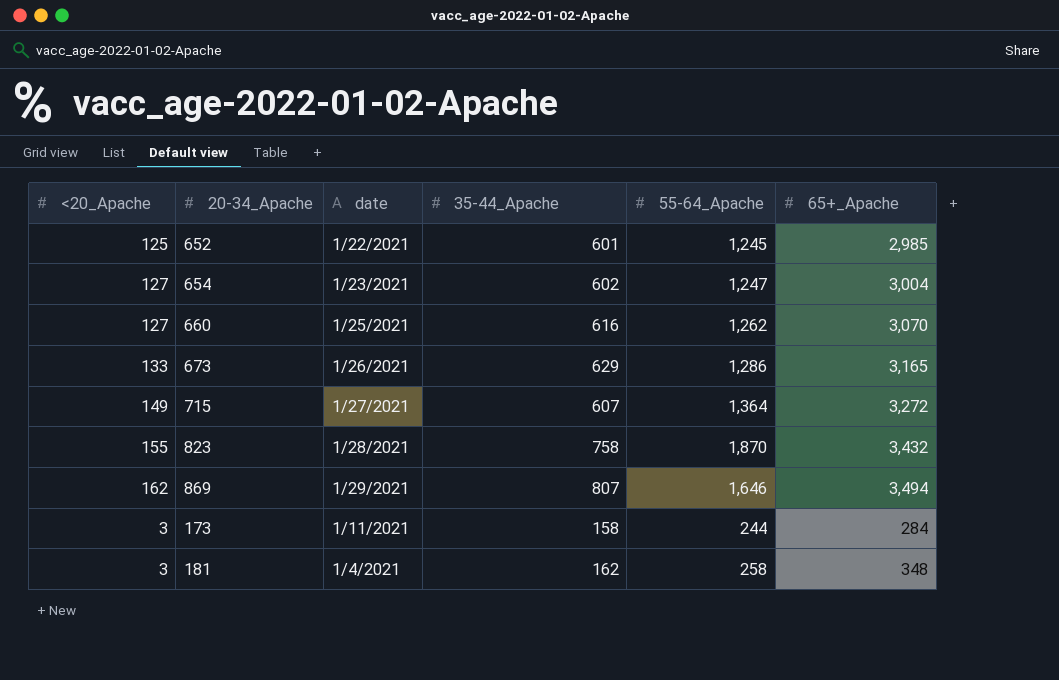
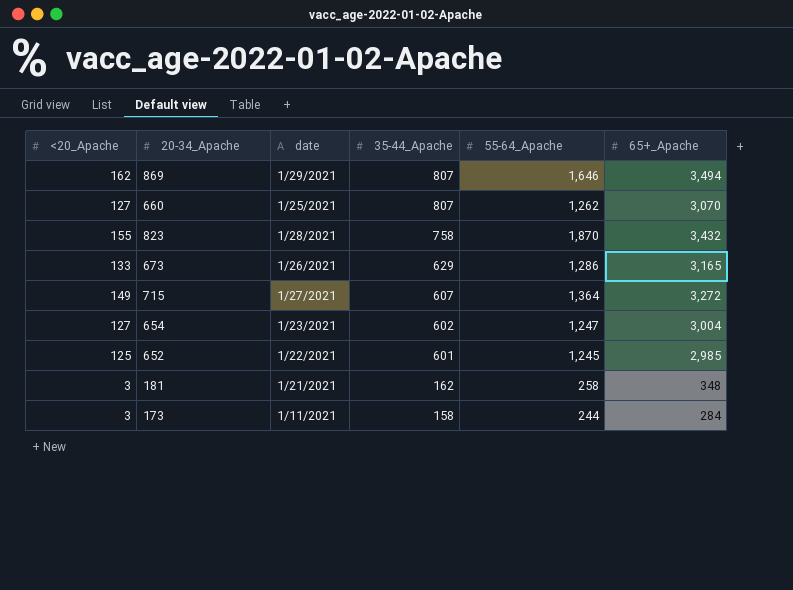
row order: none -> 35-44_Apache descending
660 | 35-44_Apache: 616 -> 807
181 | date: 1/4/2021 -> 1/21/2021

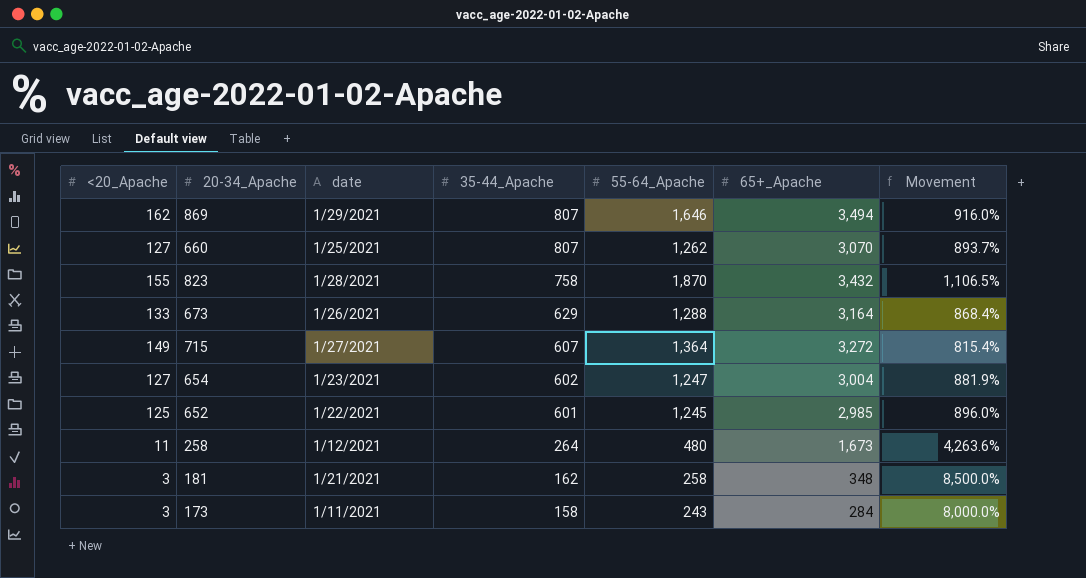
column Movement | formula: none -> ([55-64_Apache] - [<20_Apache]) / [<20_Apache]
673 | 55-64_Apache: 1,286 -> 1,288
673 | 65+_Apache: 3,165 -> 3,164
row 258: none -> 11 | 1/12/2021 | 264 | 480 | 1,673 | 4,263.6%
173 | 55-64_Apache: 244 -> 243

